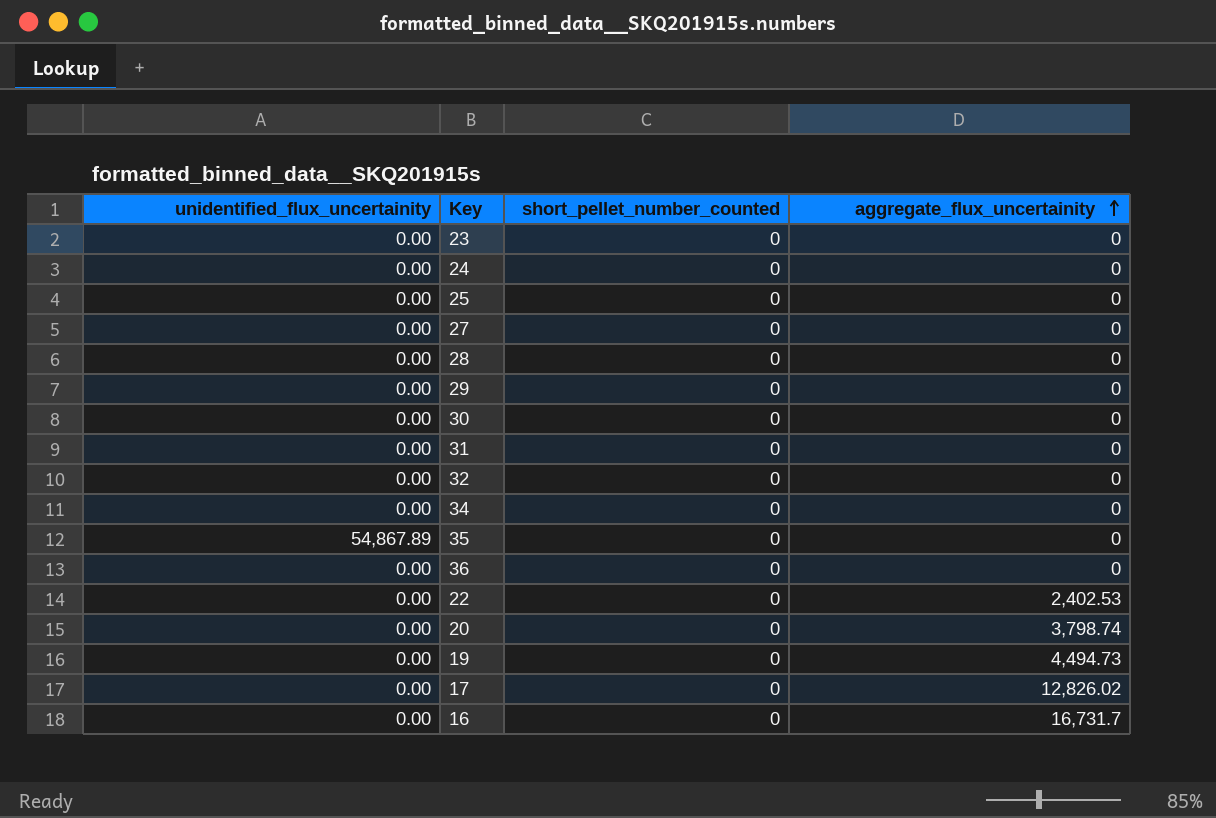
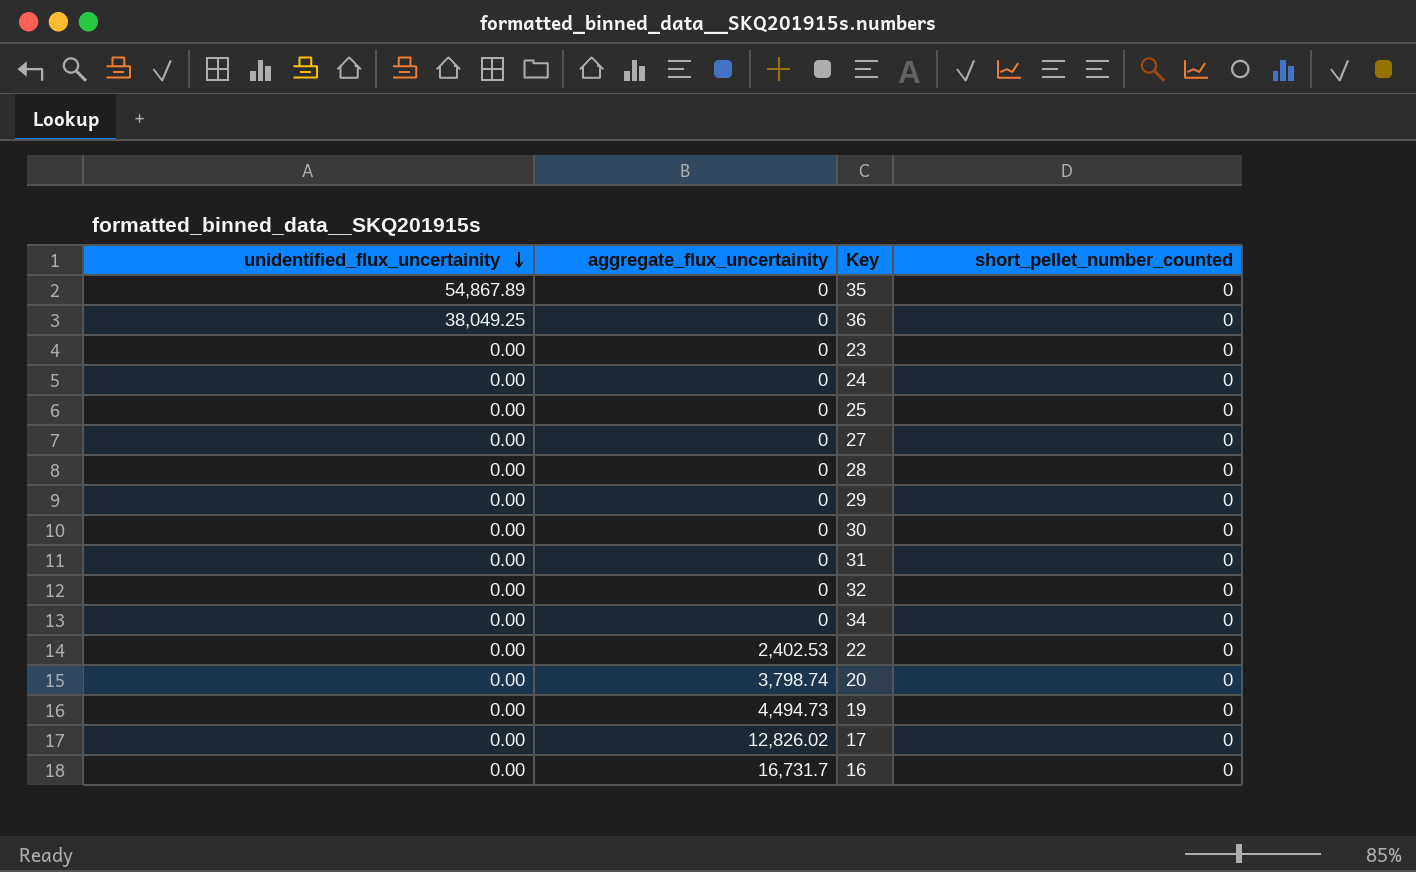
row order: aggregate_flux_uncertainity ascending -> unidentified_flux_uncertainity descending
column aggregate_flux_uncertainity | position: 4 -> 2
36 | unidentified_flux_uncertainity: 0.00 -> 38,049.25

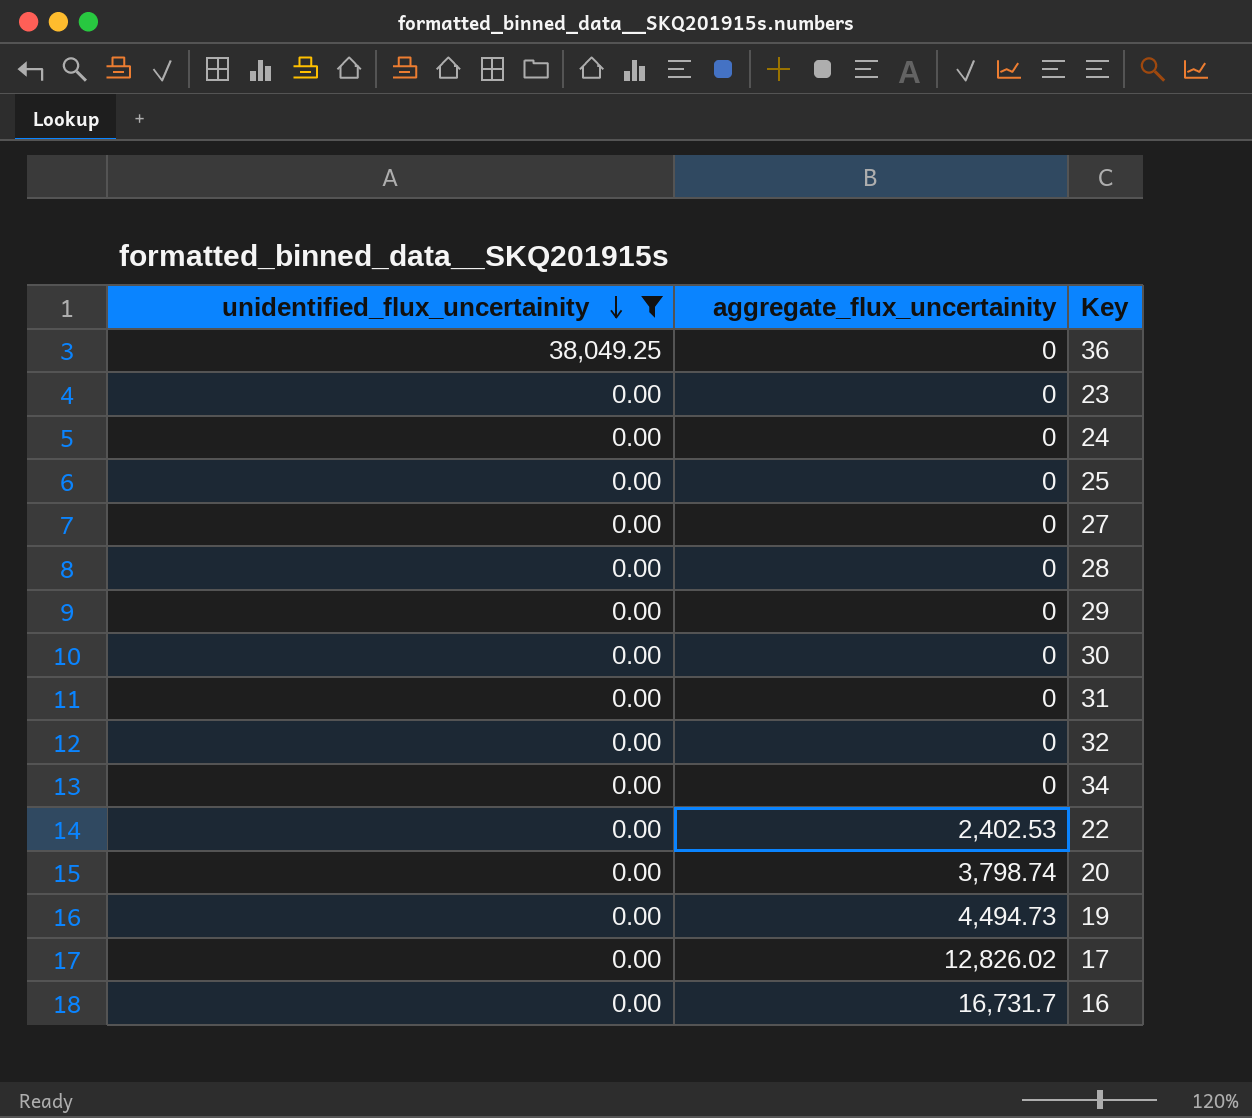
filter: none -> unidentified_flux_uncertainity != 54,867.89
column short_pellet_number_counted | position: 4 -> none

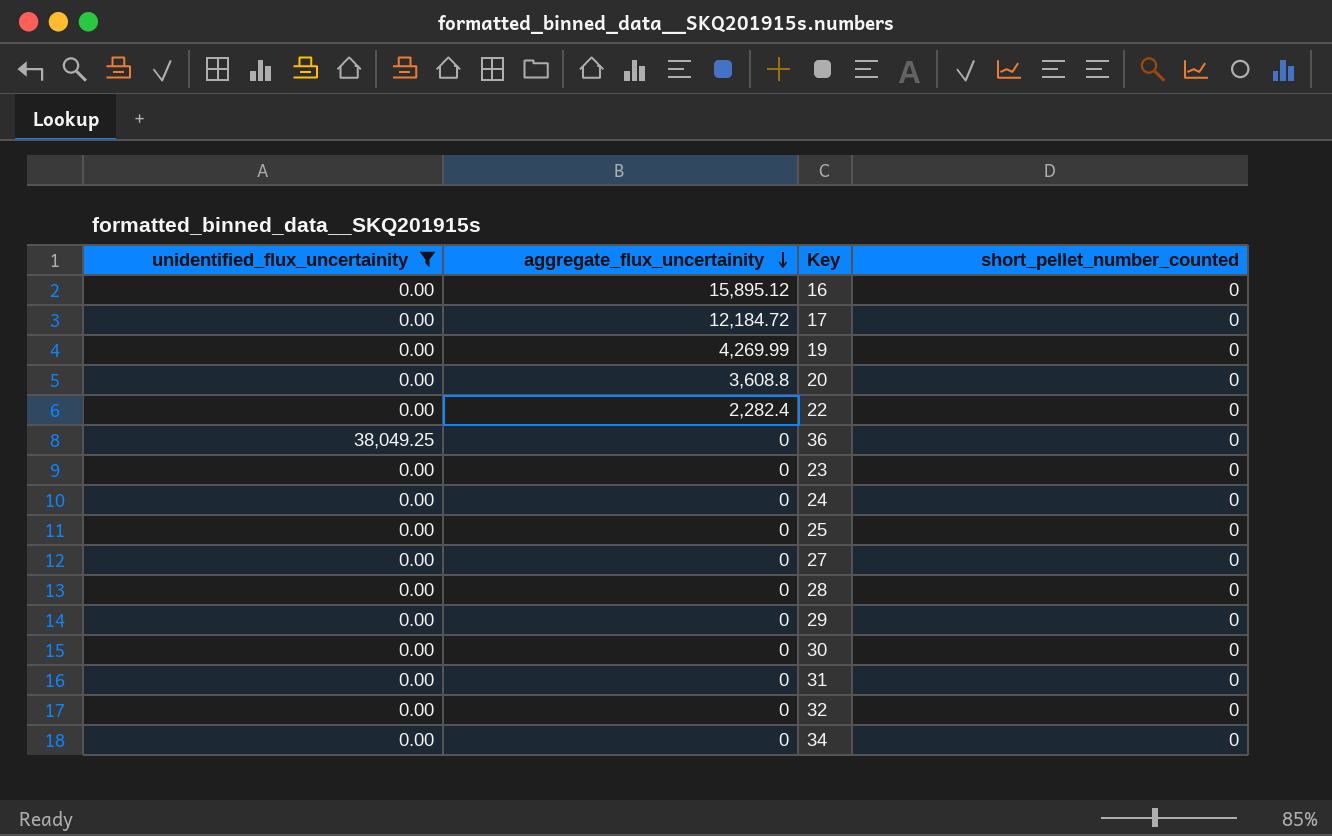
row order: unidentified_flux_uncertainity descending -> aggregate_flux_uncertainity descending
column short_pellet_number_counted | position: none -> 4
16 | aggregate_flux_uncertainity: 16,731.7 -> 15,895.12
17 | aggregate_flux_uncertainity: 12,826.02 -> 12,184.72
19 | aggregate_flux_uncertainity: 4,494.73 -> 4,269.99
20 | aggregate_flux_uncertainity: 3,798.74 -> 3,608.8
22 | aggregate_flux_uncertainity: 2,402.53 -> 2,282.4

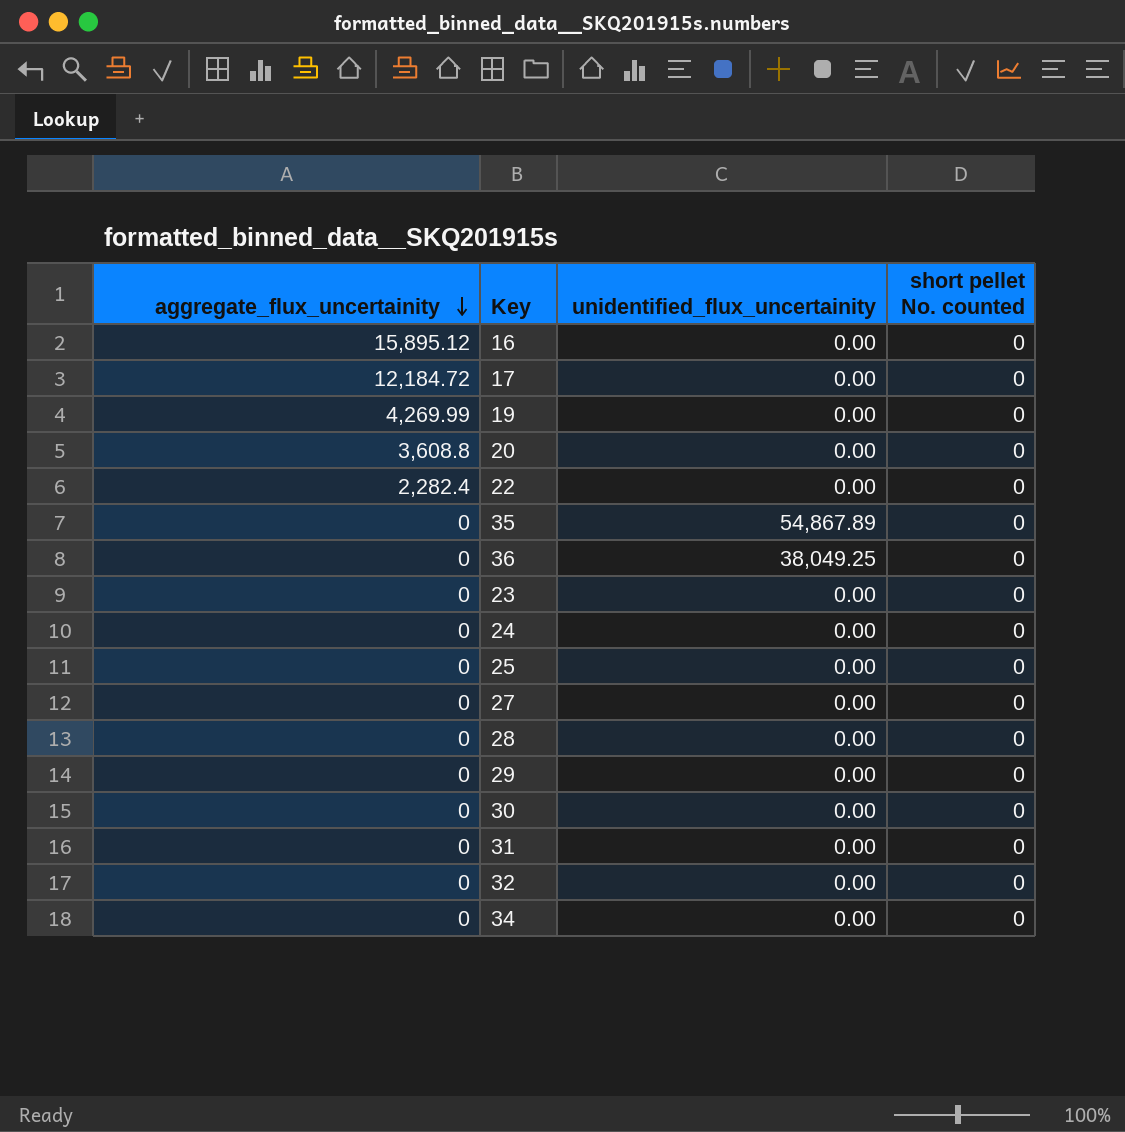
filter: unidentified_flux_uncertainity != 54,867.89 -> none
column unidentified_flux_uncertainity | position: 1 -> 3
column name: short_pellet_number_counted -> short pellet No. counted

